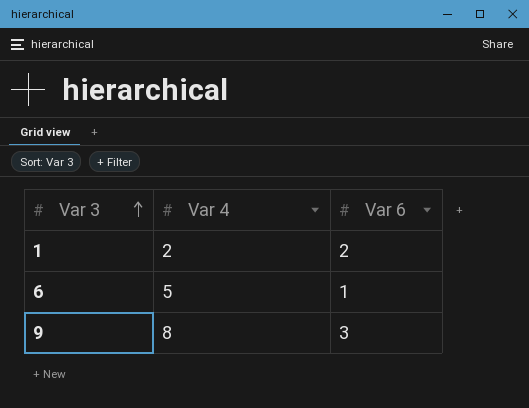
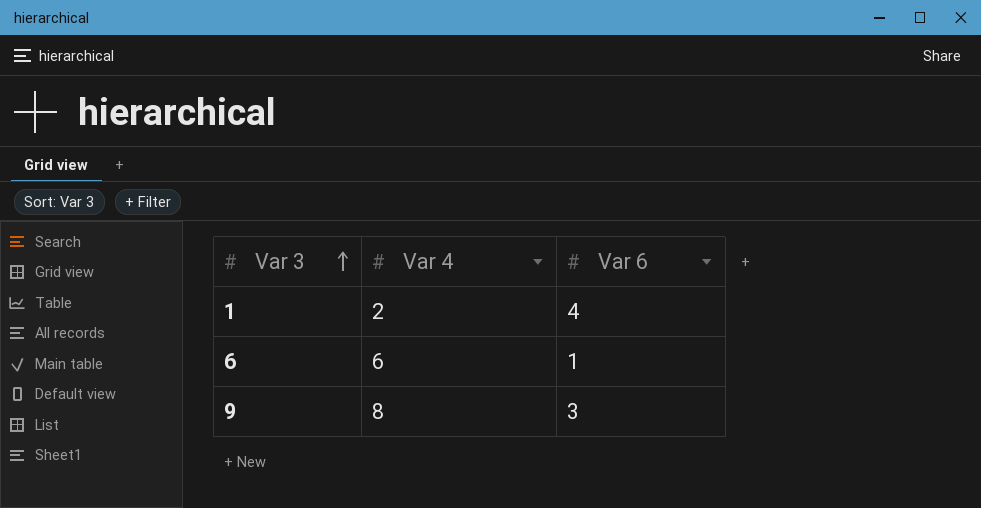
1 | Var 6: 2 -> 4
6 | Var 4: 5 -> 6

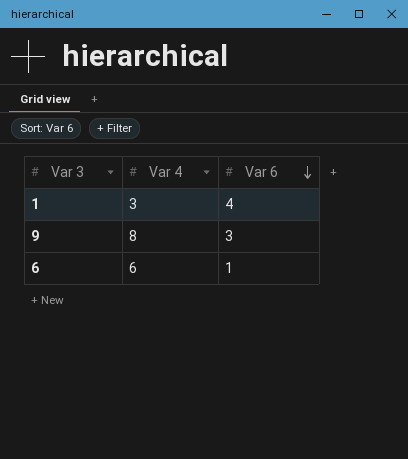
row order: Var 3 ascending -> Var 6 descending
1 | Var 4: 2 -> 3

